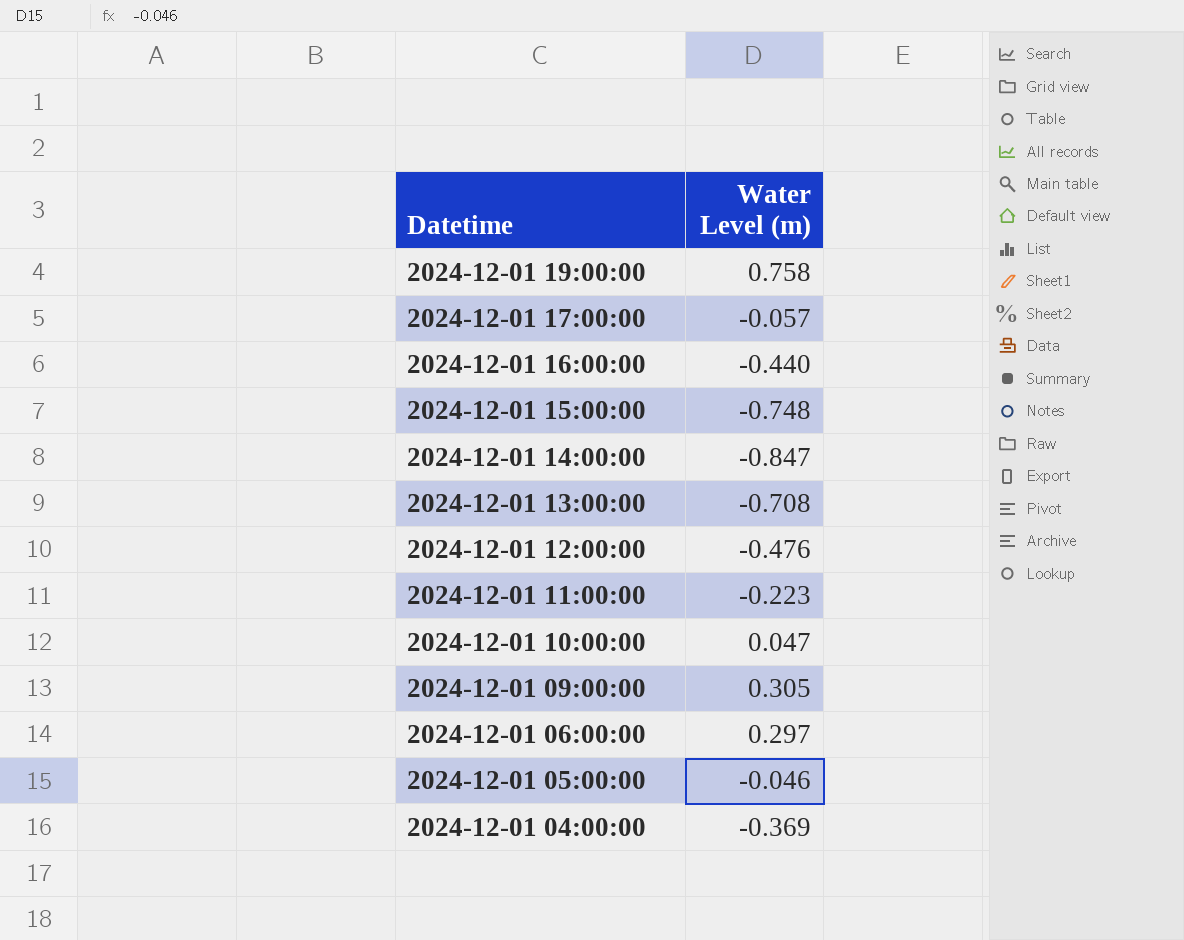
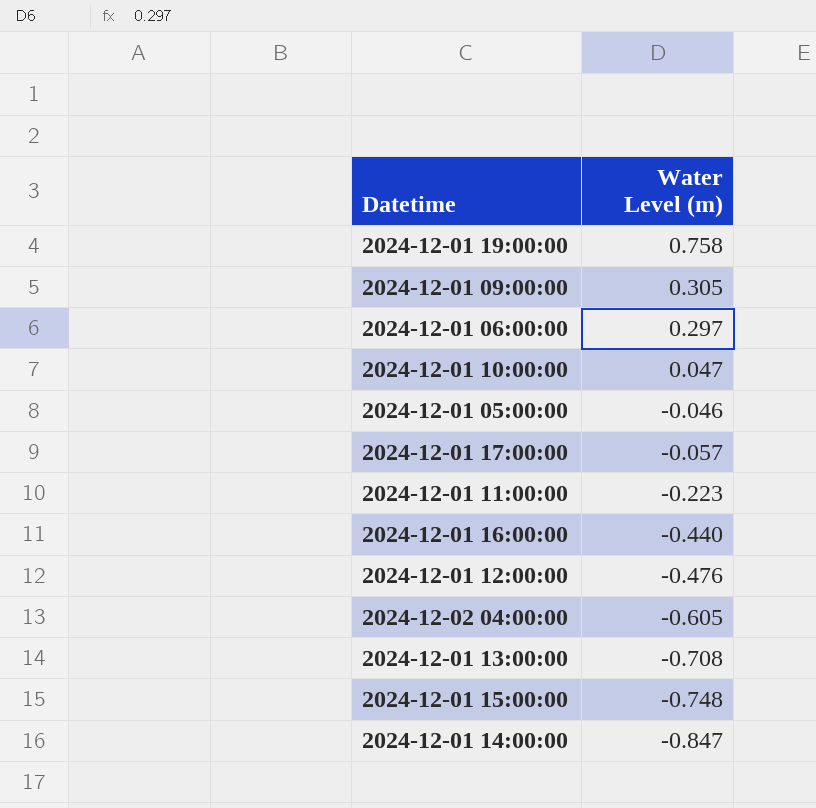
row order: Datetime descending -> Water Level (m) descending
row 2024-12-01 04:00:00: -0.369 -> none
row 2024-12-02 04:00:00: none -> -0.605

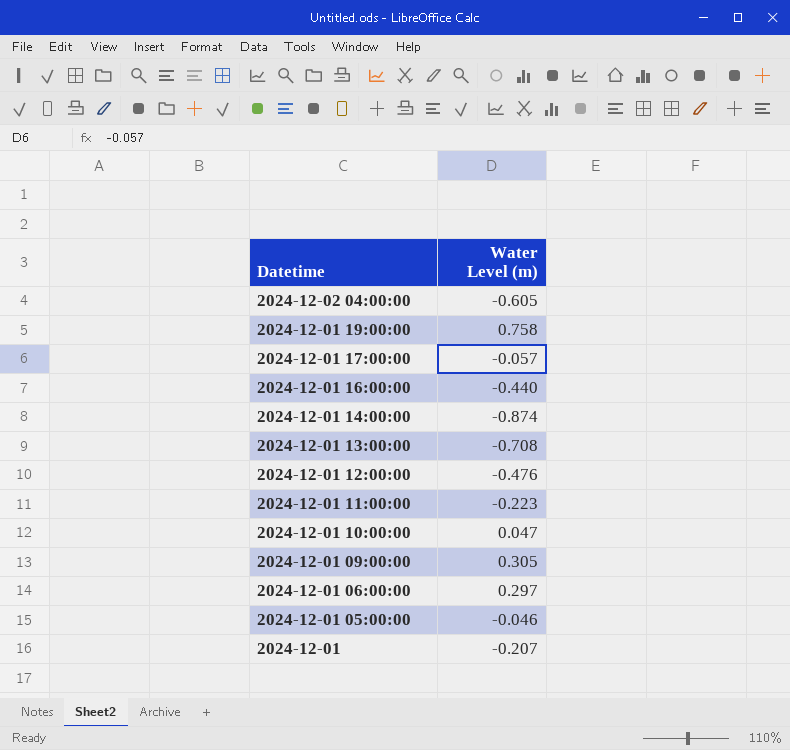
row order: Water Level (m) descending -> Datetime descending
row 2024-12-01 15:00:00: -0.748 -> none
2024-12-01 14:00:00 | Water Level (m): -0.847 -> -0.874
row 2024-12-01: none -> -0.207

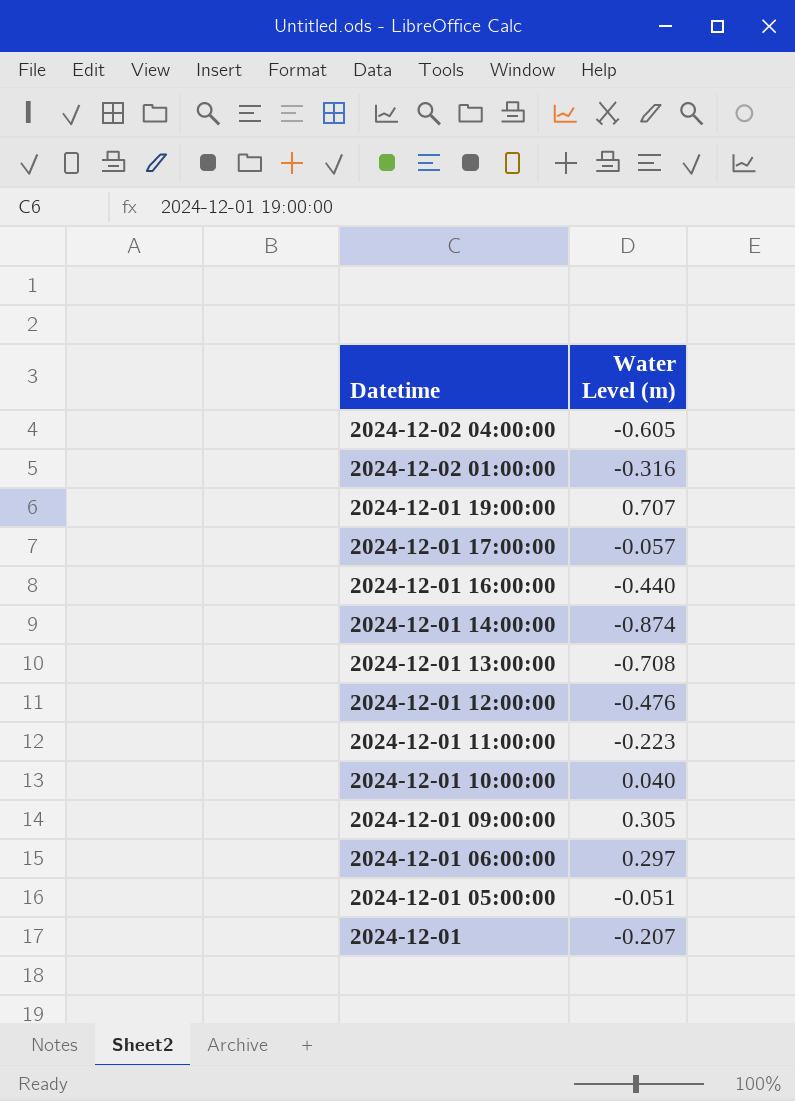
row 2024-12-02 01:00:00: none -> -0.316
2024-12-01 19:00:00 | Water Level (m): 0.758 -> 0.707
2024-12-01 10:00:00 | Water Level (m): 0.047 -> 0.040
2024-12-01 05:00:00 | Water Level (m): -0.046 -> -0.051

